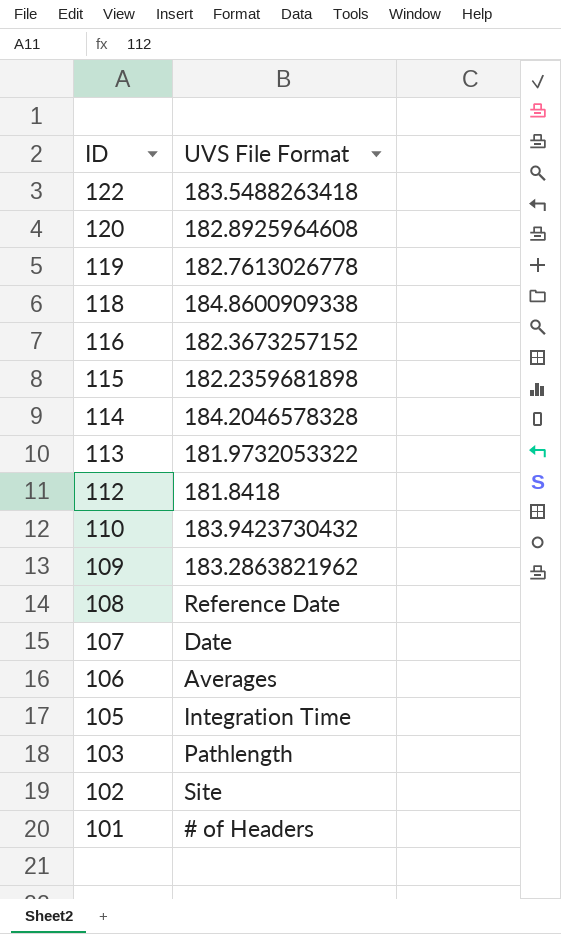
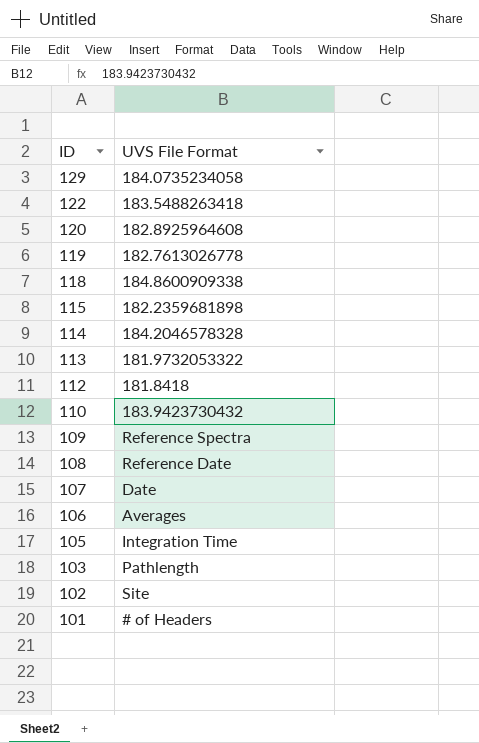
row 116: 182.3673257152 -> none
row 129: none -> 184.0735234058
109 | UVS File Format: 183.2863821962 -> Reference Spectra

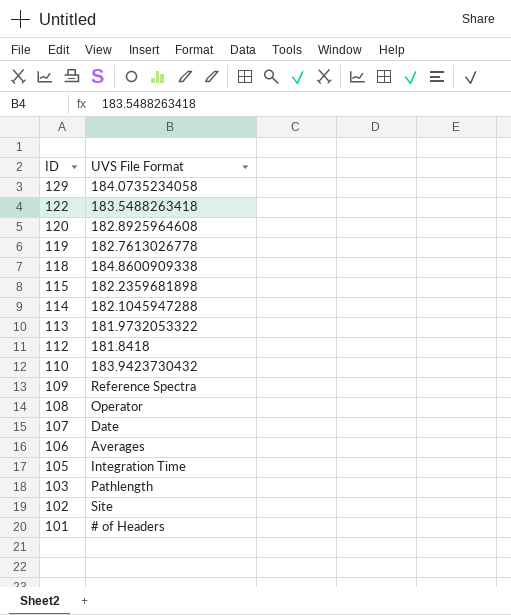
114 | UVS File Format: 184.2046578328 -> 182.1045947288
108 | UVS File Format: Reference Date -> Operator

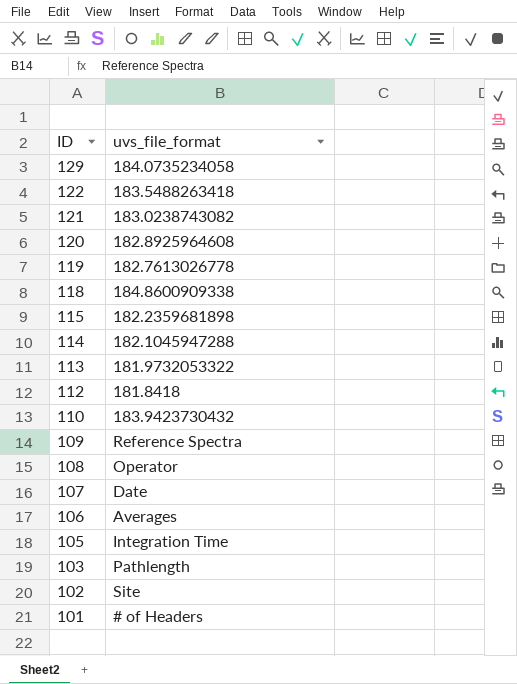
column name: UVS File Format -> uvs_file_format
row 121: none -> 183.0238743082

